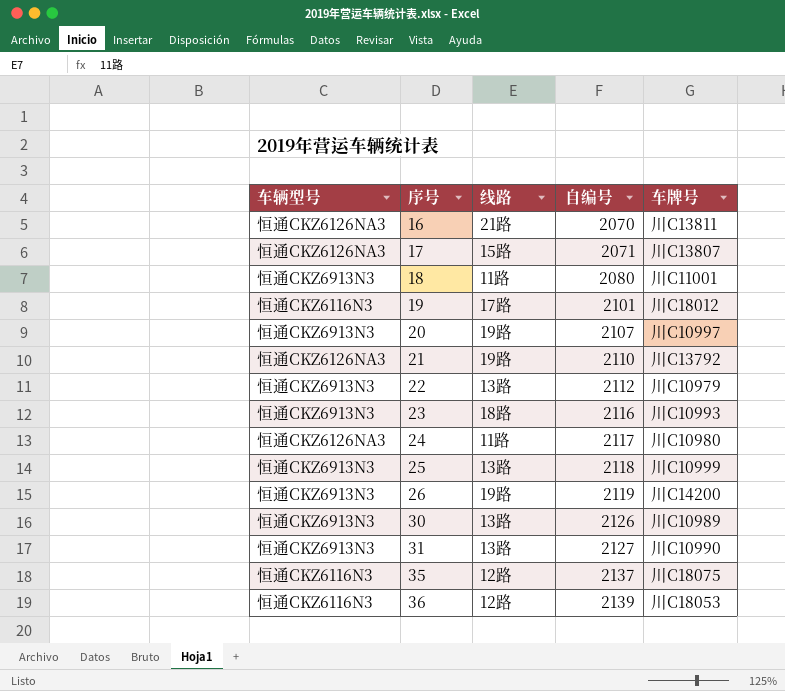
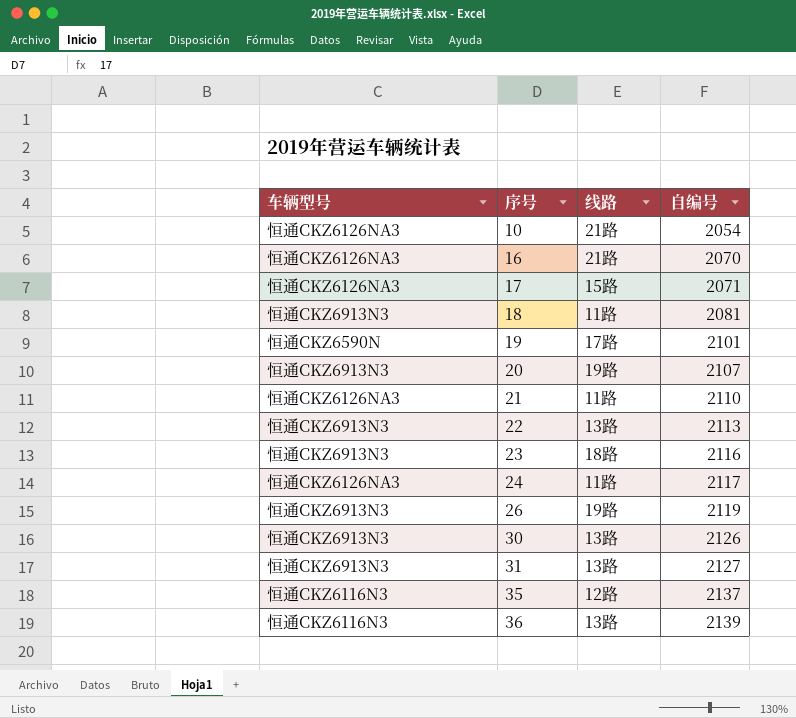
column 车牌号 | position: 5 -> none
row 25: 恒通CKZ6913N3 | 13路 | 2118 | 川C10999 -> none
row 10: none -> 恒通CKZ6126NA3 | 21路 | 2054
18 | 自编号: 2080 -> 2081
19 | 车辆型号: 恒通CKZ6116N3 -> 恒通CKZ6590N
21 | 线路: 19路 -> 11路
22 | 自编号: 2112 -> 2113
36 | 线路: 12路 -> 13路

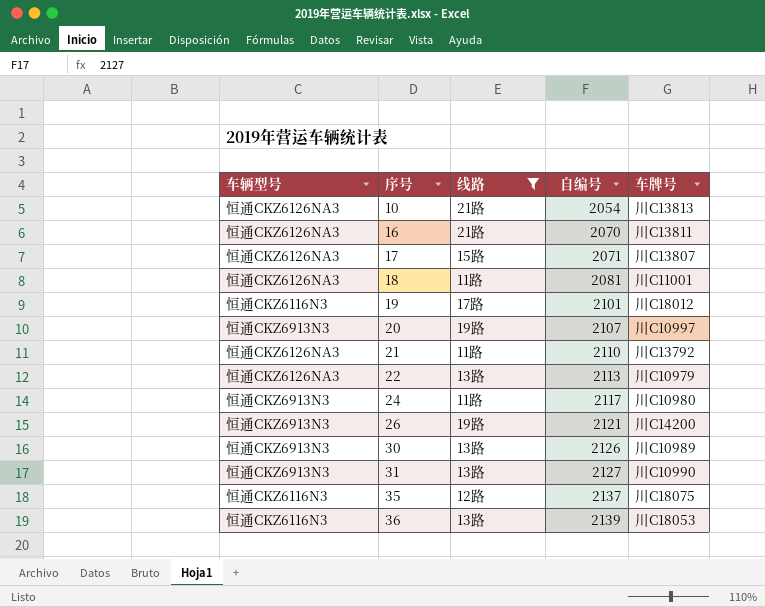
filter: none -> 线路 != 18路
column 车牌号 | position: none -> 5
18 | 车辆型号: 恒通CKZ6913N3 -> 恒通CKZ6126NA3
19 | 车辆型号: 恒通CKZ6590N -> 恒通CKZ6116N3
22 | 车辆型号: 恒通CKZ6913N3 -> 恒通CKZ6126NA3
24 | 车辆型号: 恒通CKZ6126NA3 -> 恒通CKZ6913N3
26 | 自编号: 2119 -> 2121

